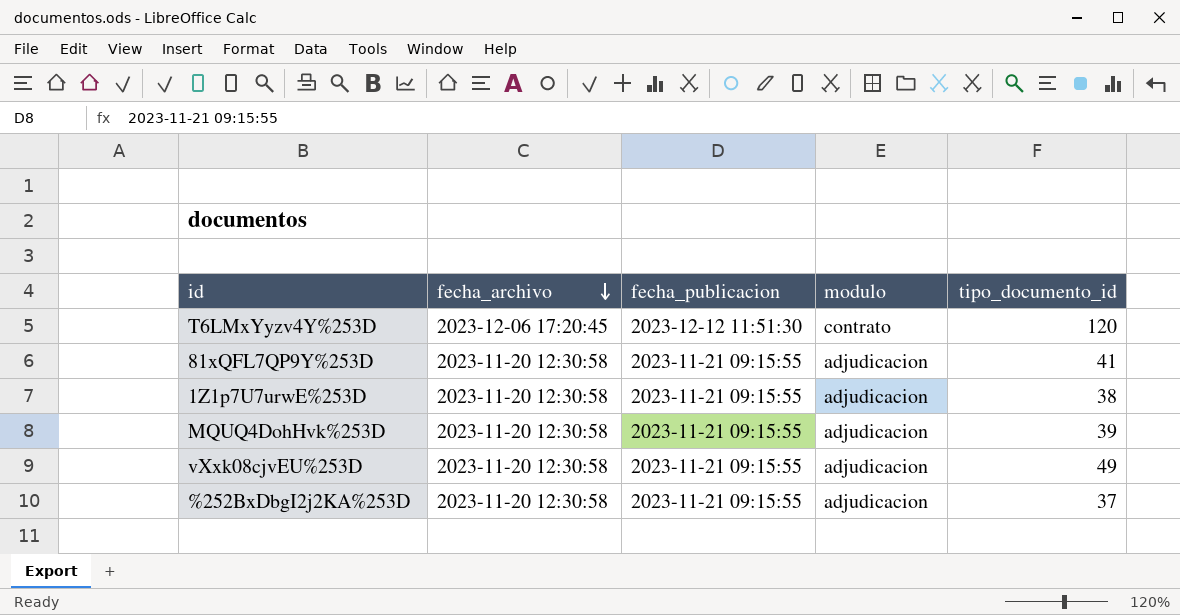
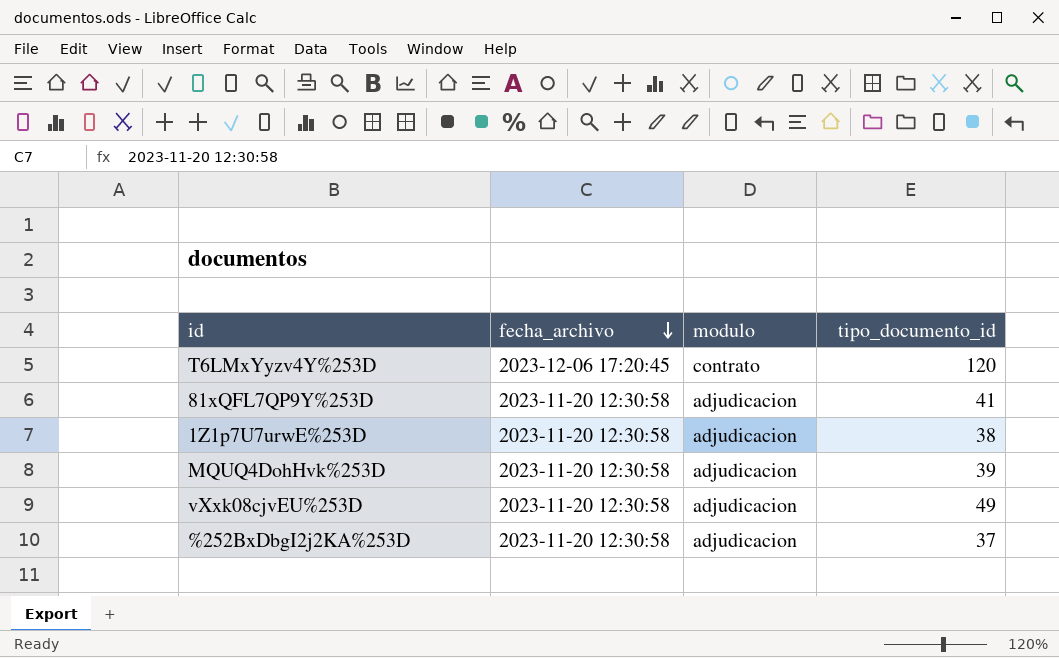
column fecha_publicacion | position: 3 -> none

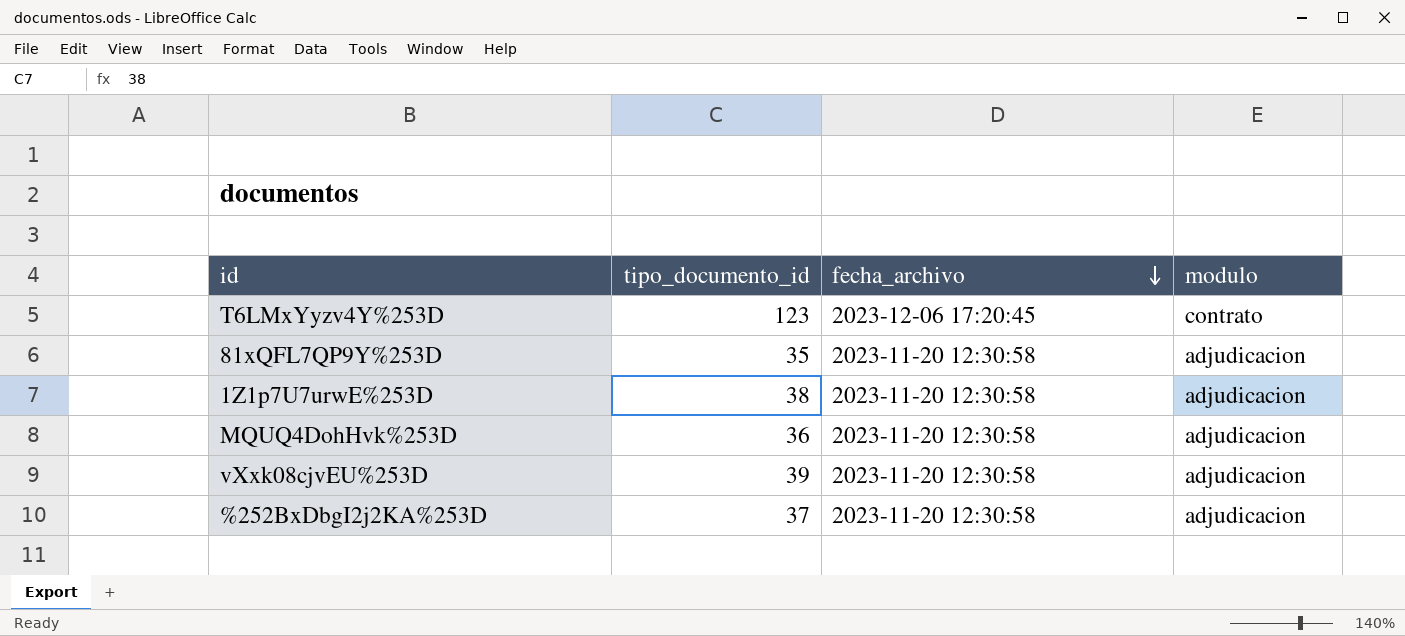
column tipo_documento_id | position: 4 -> 2
T6LMxYyzv4Y%253D | tipo_documento_id: 120 -> 123
81xQFL7QP9Y%253D | tipo_documento_id: 41 -> 35
MQUQ4DohHvk%253D | tipo_documento_id: 39 -> 36
vXxk08cjvEU%253D | tipo_documento_id: 49 -> 39

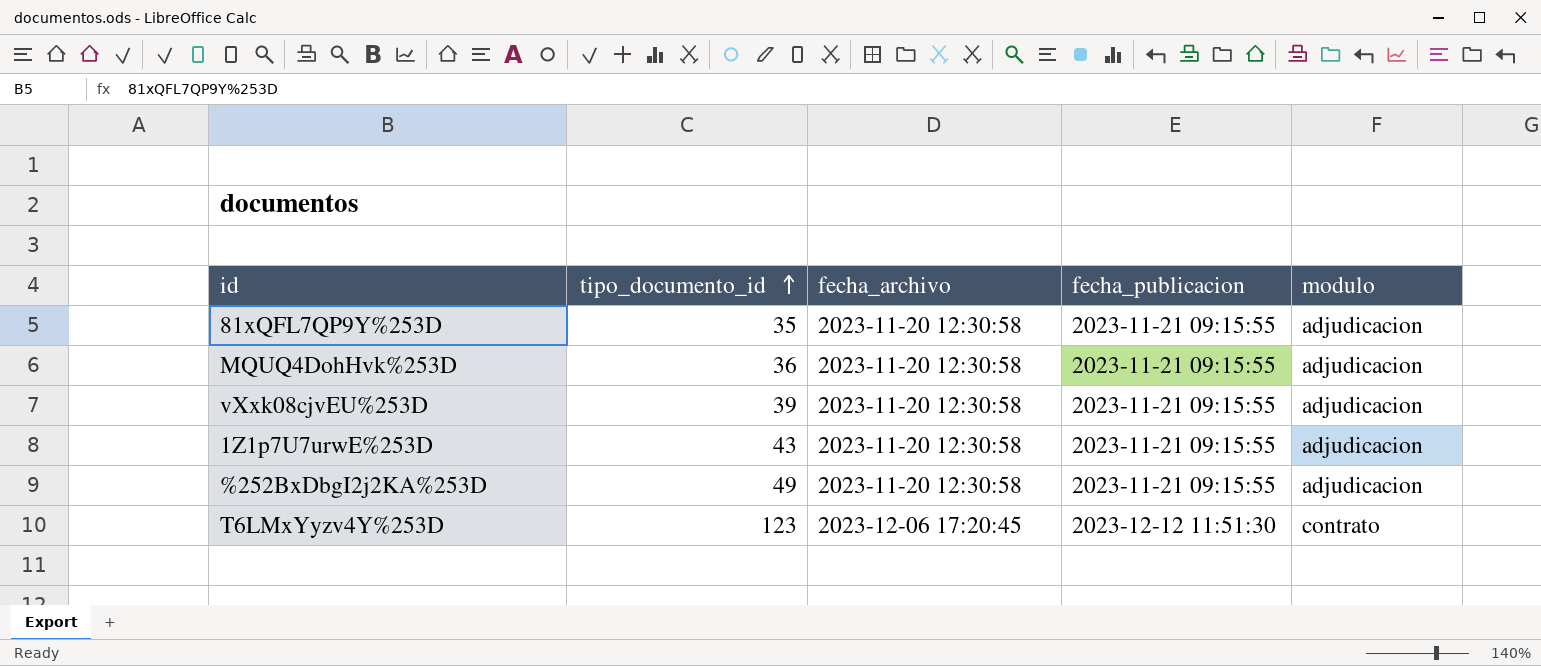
row order: fecha_archivo descending -> tipo_documento_id ascending
column fecha_publicacion | position: none -> 4
1Z1p7U7urwE%253D | tipo_documento_id: 38 -> 43
%252BxDbgI2j2KA%253D | tipo_documento_id: 37 -> 49

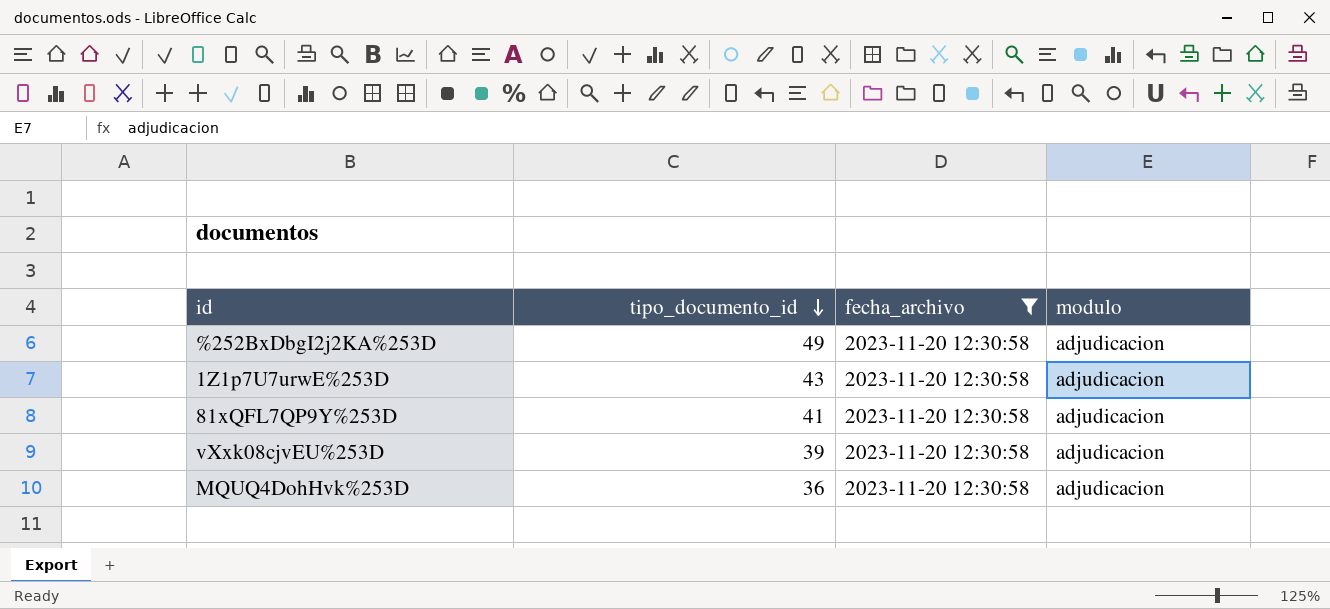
filter: none -> fecha_archivo = 2023-11-20 12:30:58
row order: tipo_documento_id ascending -> tipo_documento_id descending
column fecha_publicacion | position: 4 -> none
81xQFL7QP9Y%253D | tipo_documento_id: 35 -> 41

